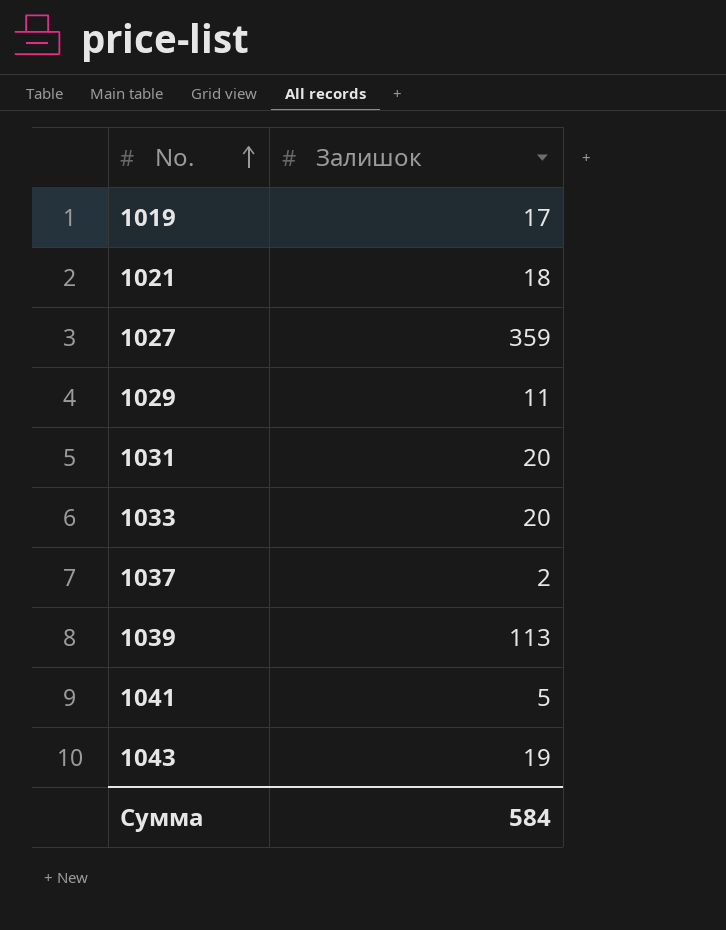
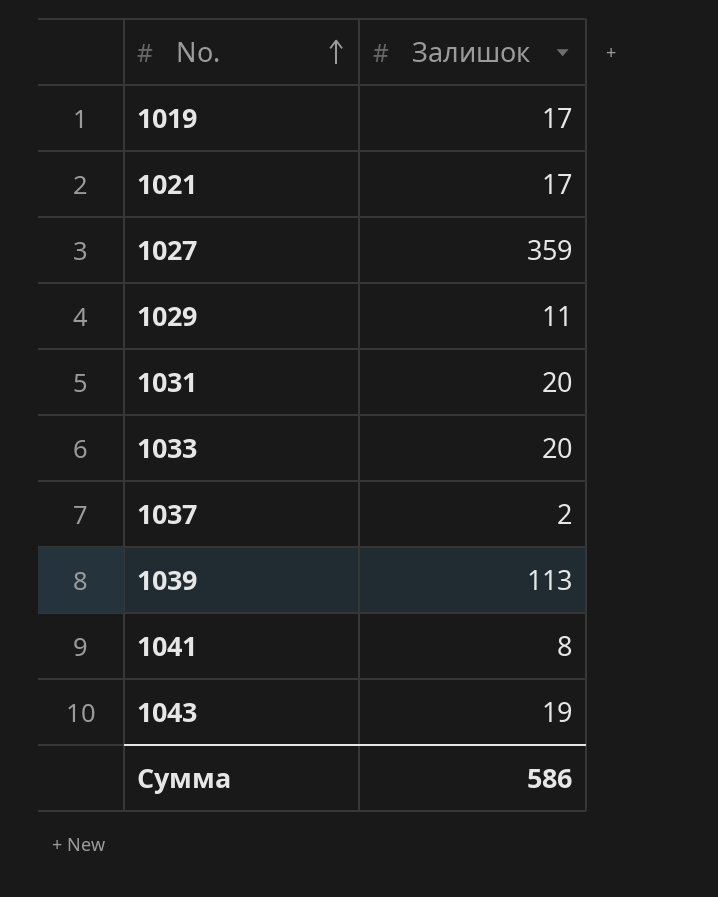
1021 | Залишок: 18 -> 17
1041 | Залишок: 5 -> 8
Сумма | Залишок: 584 -> 586

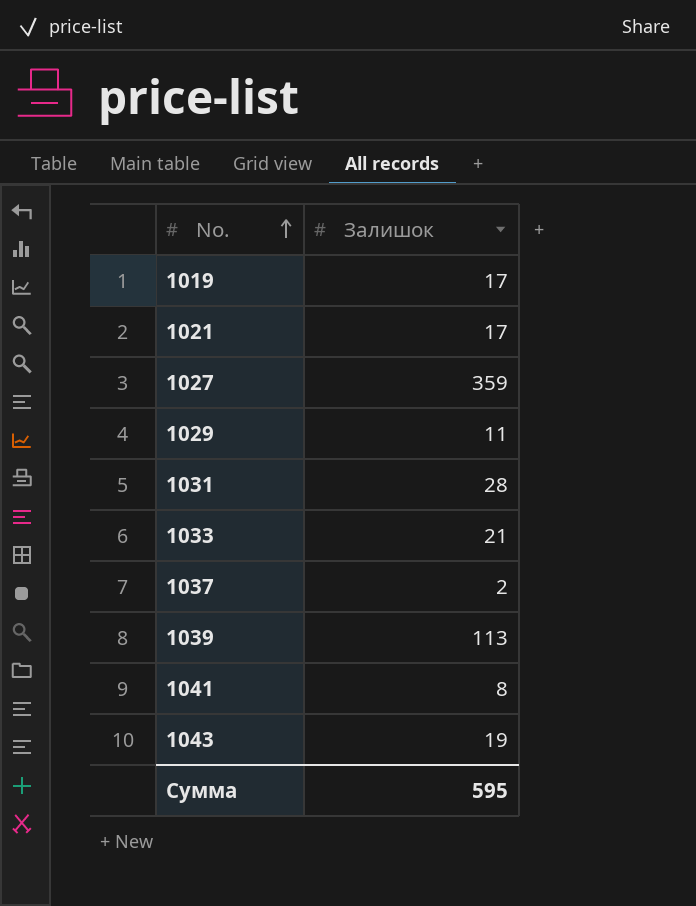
1031 | Залишок: 20 -> 28
1033 | Залишок: 20 -> 21
Сумма | Залишок: 586 -> 595

